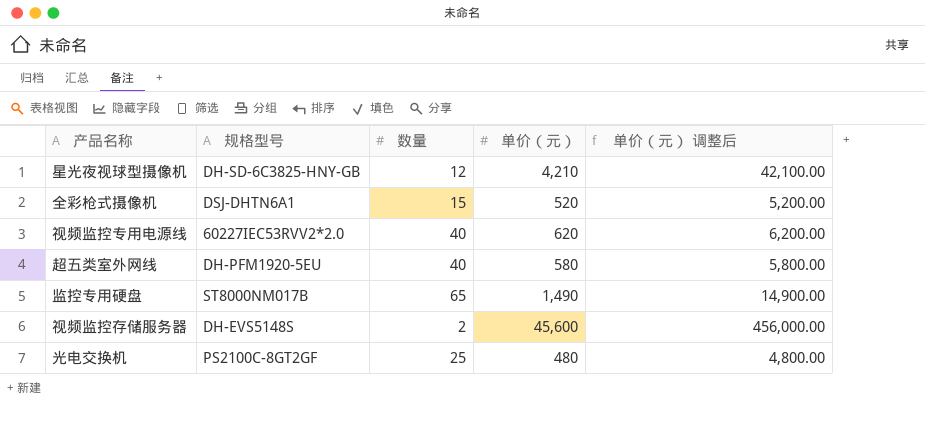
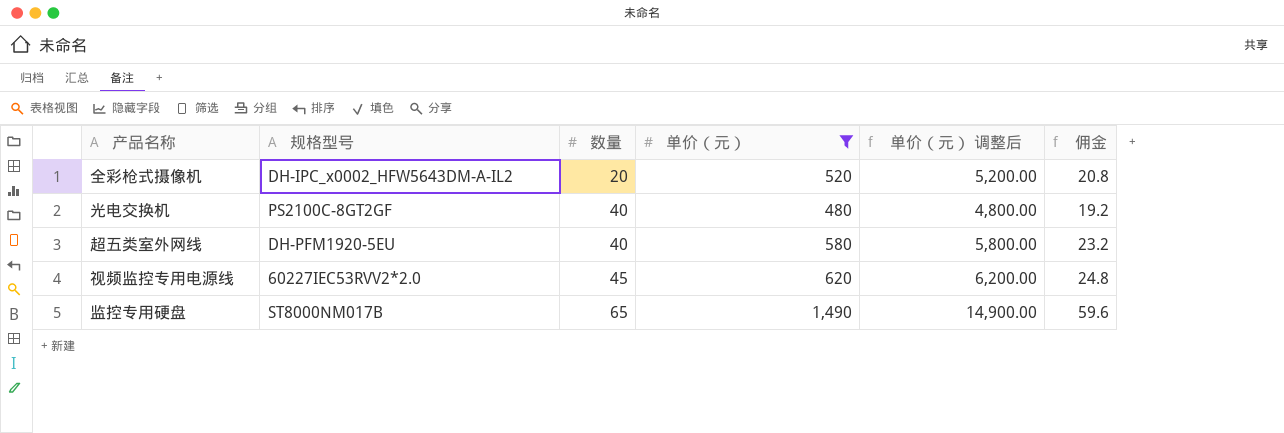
filter: none -> 单价（元） <= 1,490
row order: none -> 数量 ascending
column 佣金 | formula: none -> [单价（元）] * 0.04
全彩枪式摄像机 | 规格型号: DSJ-DHTN6A1 -> DH-IPC_x0002_HFW5643DM-A-IL2
全彩枪式摄像机 | 数量: 15 -> 20
光电交换机 | 数量: 25 -> 40
视频监控专用电源线 | 数量: 40 -> 45

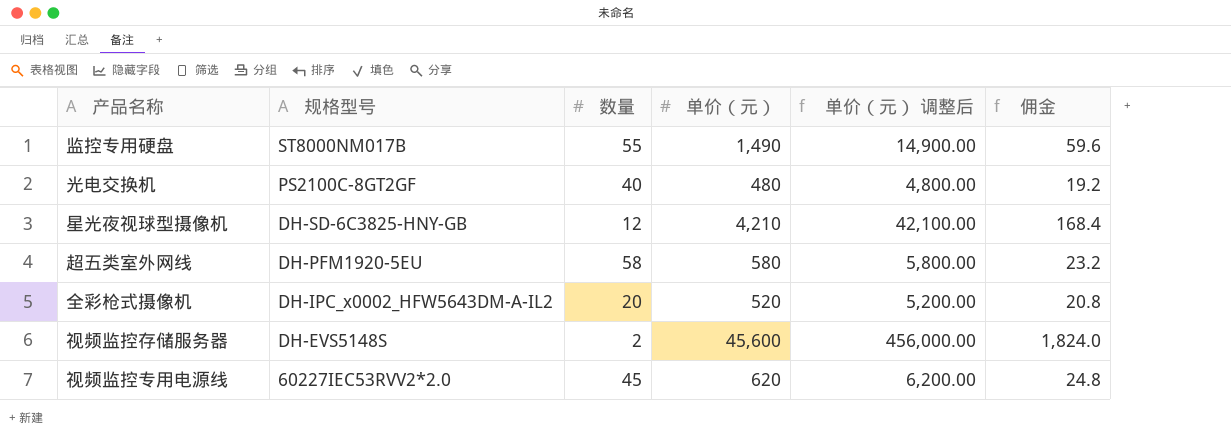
filter: 单价（元） <= 1,490 -> none
row order: 数量 ascending -> 规格型号 descending
监控专用硬盘 | 数量: 65 -> 55
超五类室外网线 | 数量: 40 -> 58

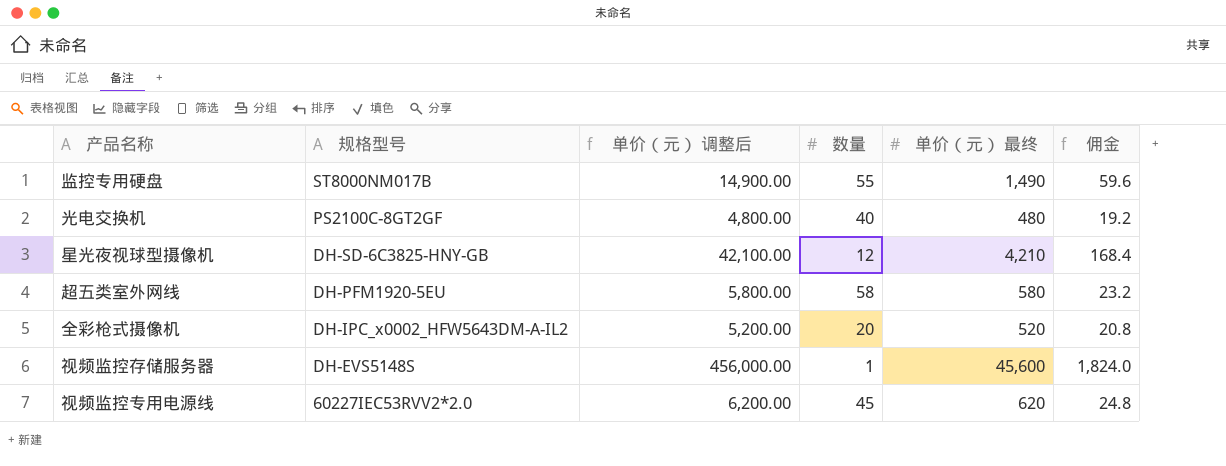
column 单价（元） 调整后 | position: 5 -> 3
column name: 单价（元） -> 单价（元） 最终
视频监控存储服务器 | 数量: 2 -> 1

